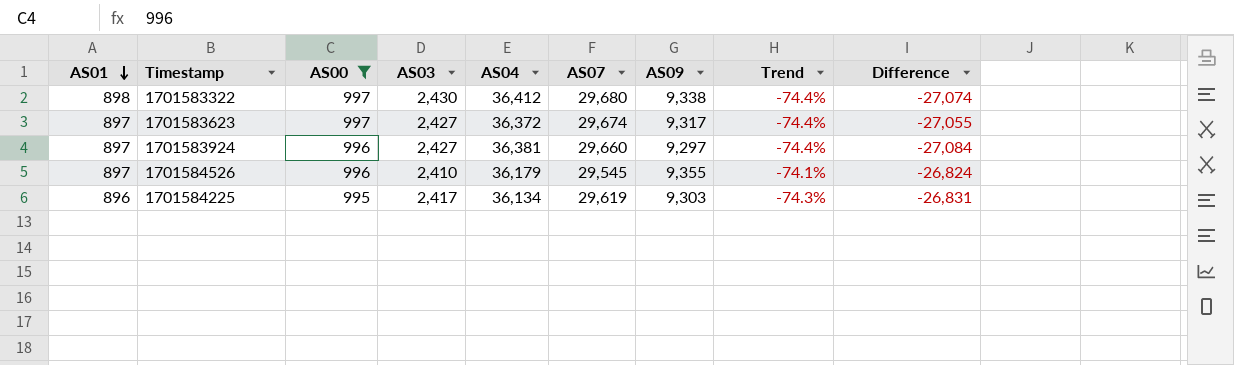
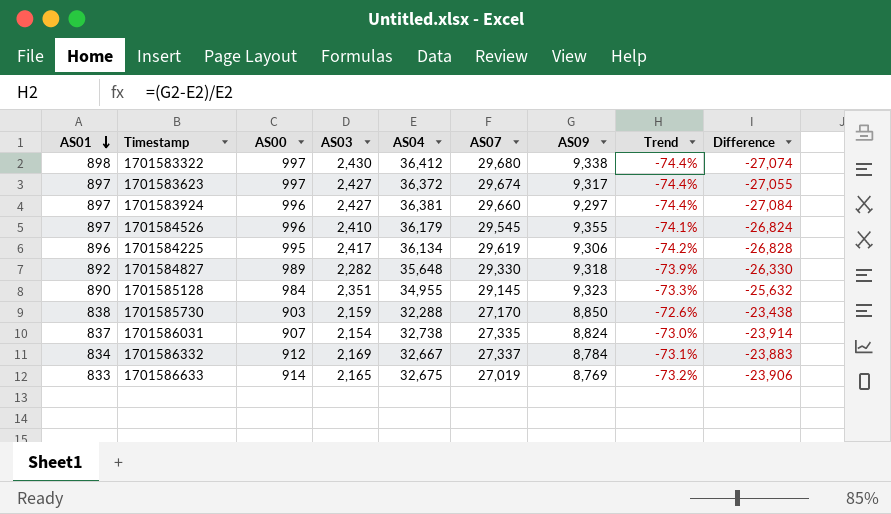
filter: AS00 >= 995 -> none
1701584225 | AS09: 9,303 -> 9,306
1701584225 | Trend: -74.3% -> -74.2%
1701584225 | Difference: -26,831 -> -26,828

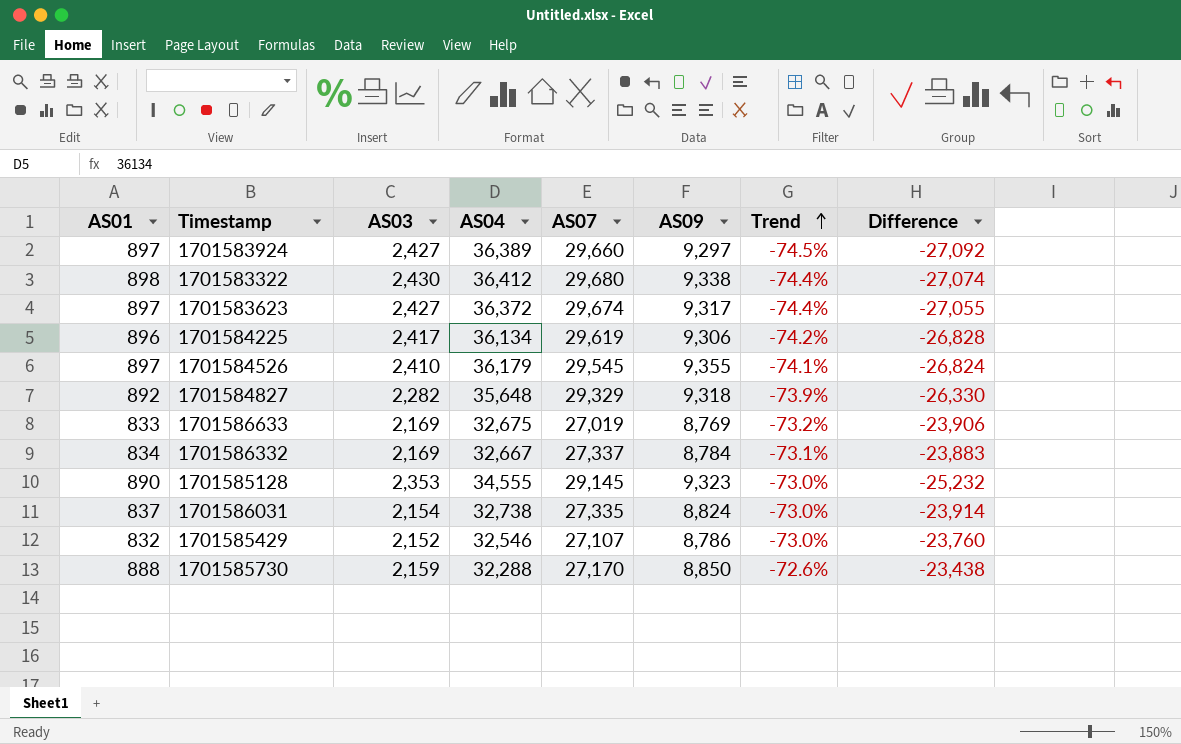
row order: AS01 descending -> Trend ascending
column AS00 | position: 3 -> none
1701583924 | AS04: 36,381 -> 36,389
1701583924 | Trend: -74.4% -> -74.5%
1701583924 | Difference: -27,084 -> -27,092
1701584827 | AS07: 29,330 -> 29,329
1701586633 | AS03: 2,165 -> 2,169
1701585128 | AS03: 2,351 -> 2,353
1701585128 | AS04: 34,955 -> 34,555
1701585128 | Trend: -73.3% -> -73.0%
1701585128 | Difference: -25,632 -> -25,232
row 1701585429: none -> 832 | 2,152 | 32,546 | 27,107 | 8,786 | -73.0% | -23,760
1701585730 | AS01: 838 -> 888

